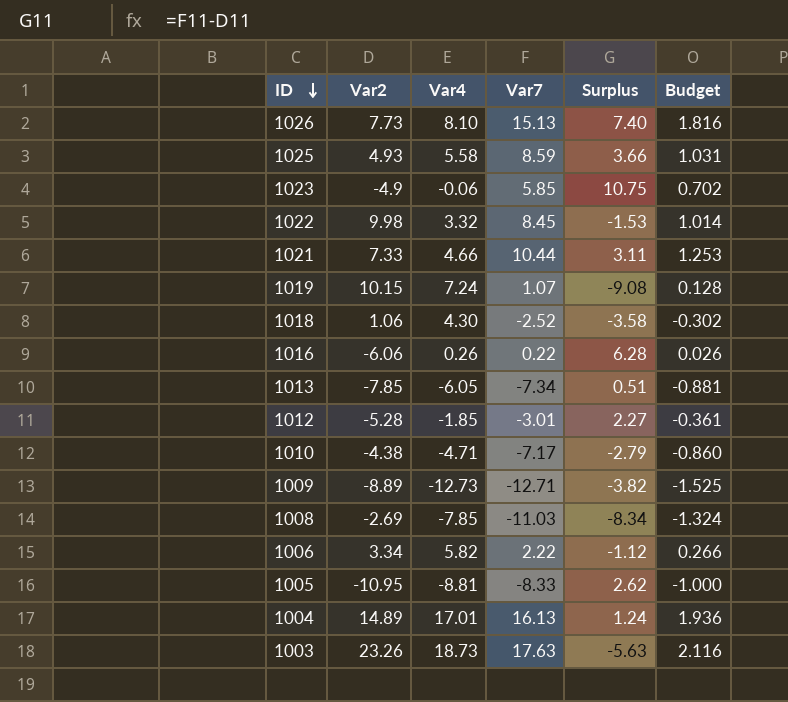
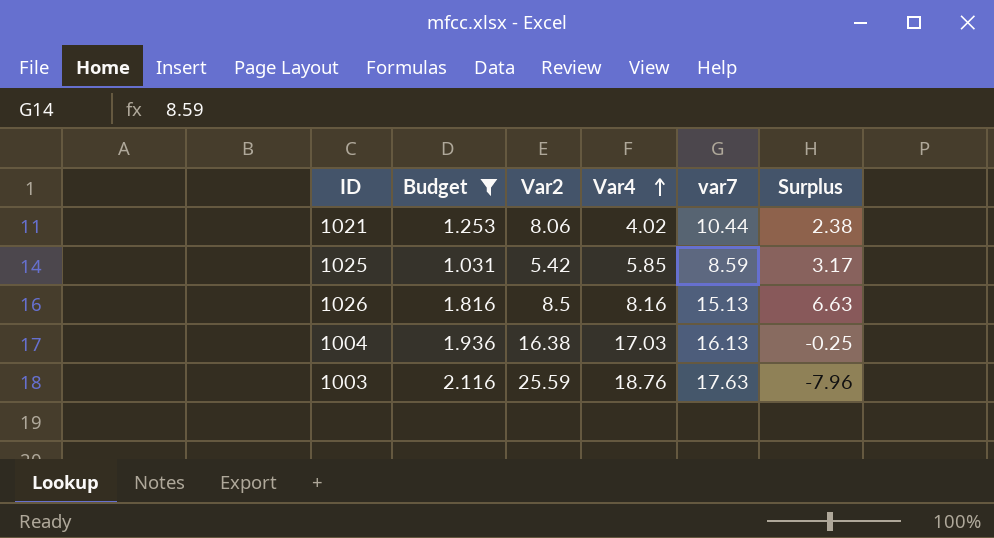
filter: none -> Budget >= 1.031
row order: ID descending -> Var4 ascending
column Budget | position: 6 -> 2
column name: Var7 -> var7
1021 | Var2: 7.33 -> 8.06
1021 | Var4: 4.66 -> 4.02
1021 | Surplus: 3.11 -> 2.38
1025 | Var2: 4.93 -> 5.42
1025 | Var4: 5.58 -> 5.85
1025 | Surplus: 3.66 -> 3.17
1026 | Var2: 7.73 -> 8.5
1026 | Var4: 8.10 -> 8.16
1026 | Surplus: 7.40 -> 6.63
1004 | Var2: 14.89 -> 16.38
1004 | Var4: 17.01 -> 17.03
1004 | Surplus: 1.24 -> -0.25
1003 | Var2: 23.26 -> 25.59
1003 | Var4: 18.73 -> 18.76
1003 | Surplus: -5.63 -> -7.96

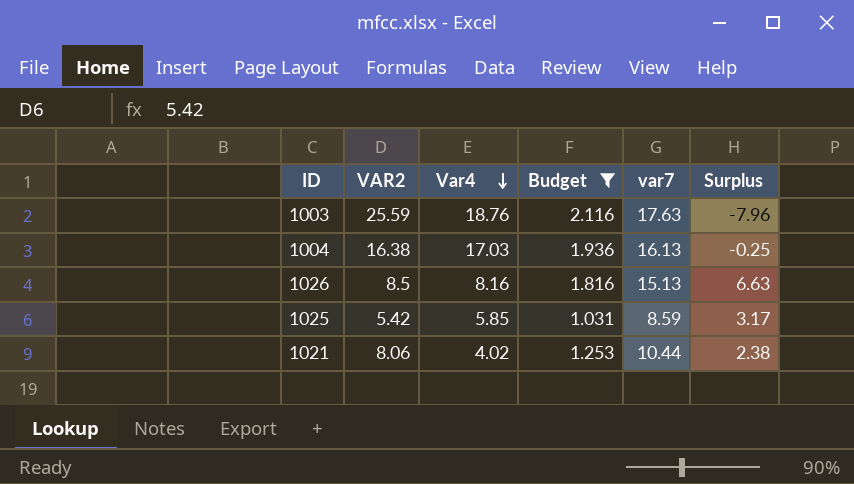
row order: Var4 ascending -> Var4 descending
column name: Var2 -> VAR2
column Budget | position: 2 -> 4

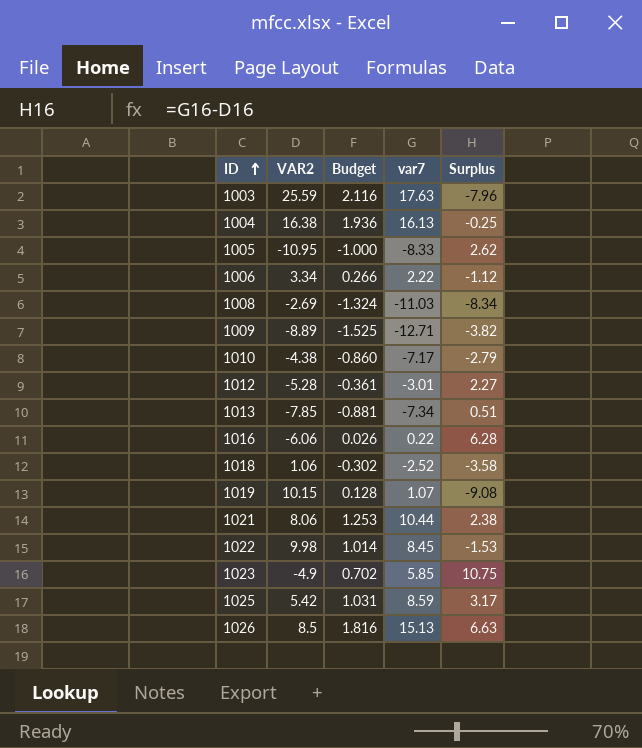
filter: Budget >= 1.031 -> none
row order: Var4 descending -> ID ascending
column Var4 | position: 3 -> none

